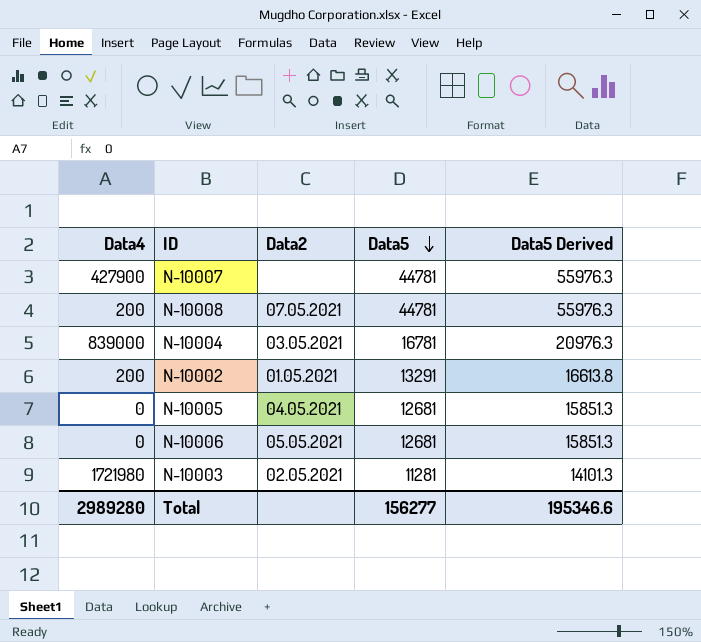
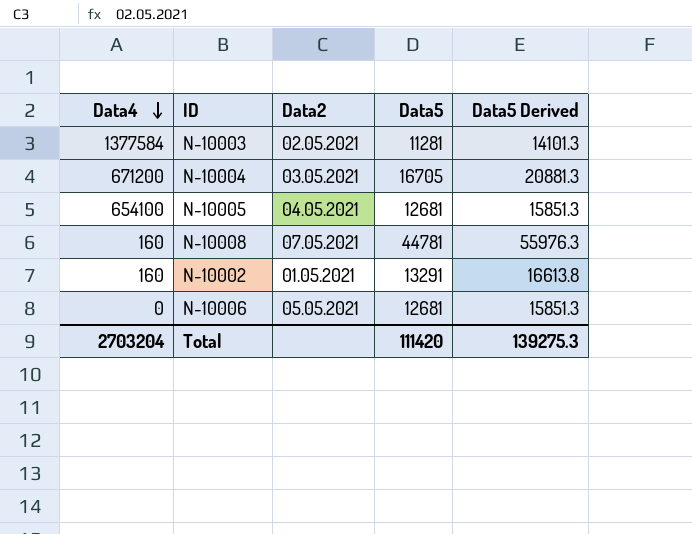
row order: Data5 descending -> Data4 descending
row N-10007: 427900 | none | 44781 | 55976.3 -> none
N-10003 | Data4: 1721980 -> 1377584
N-10004 | Data4: 839000 -> 671200
N-10004 | Data5: 16781 -> 16705
N-10004 | Data5 Derived: 20976.3 -> 20881.3
N-10005 | Data4: 0 -> 654100
N-10008 | Data4: 200 -> 160
N-10002 | Data4: 200 -> 160
Total | Data4: 2989280 -> 2703204
Total | Data5: 156277 -> 111420
Total | Data5 Derived: 195346.6 -> 139275.3

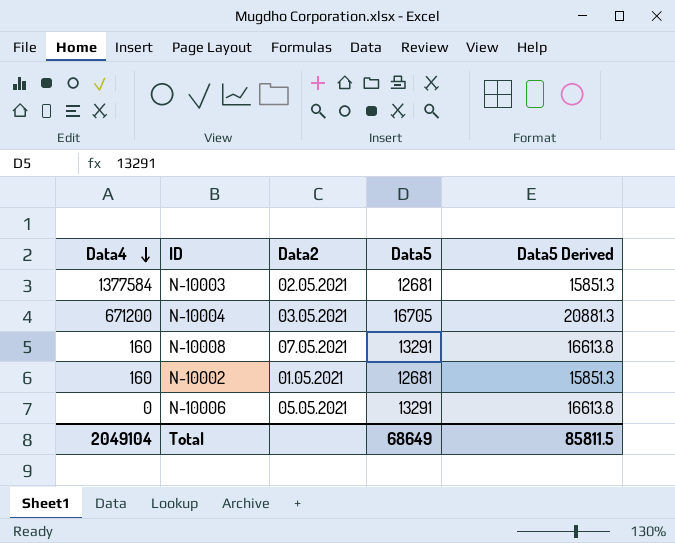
row N-10005: 654100 | 04.05.2021 | 12681 | 15851.3 -> none
N-10003 | Data5: 11281 -> 12681
N-10003 | Data5 Derived: 14101.3 -> 15851.3
N-10008 | Data5: 44781 -> 13291
N-10008 | Data5 Derived: 55976.3 -> 16613.8
N-10002 | Data5: 13291 -> 12681
N-10002 | Data5 Derived: 16613.8 -> 15851.3
N-10006 | Data5: 12681 -> 13291
N-10006 | Data5 Derived: 15851.3 -> 16613.8
Total | Data4: 2703204 -> 2049104
Total | Data5: 111420 -> 68649
Total | Data5 Derived: 139275.3 -> 85811.5

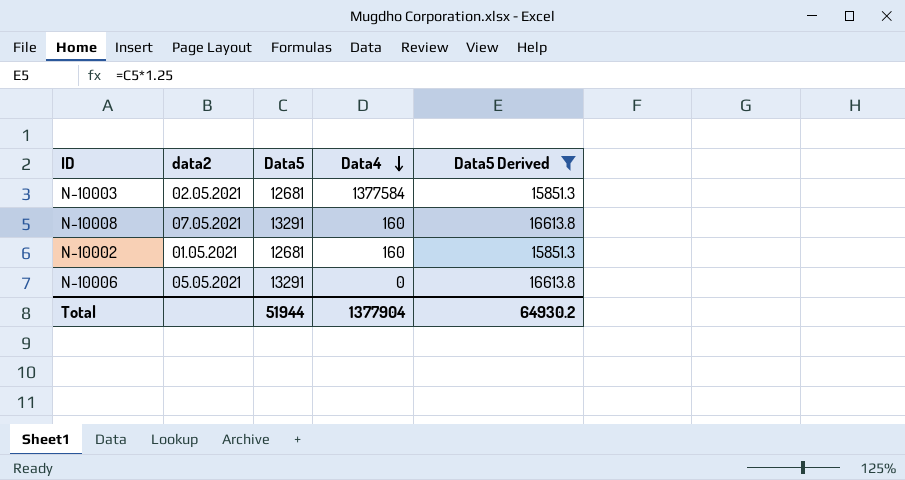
filter: none -> Data5 Derived != 20881.3
column name: Data2 -> data2
column Data4 | position: 1 -> 4
Total | Data5: 68649 -> 51944
Total | Data4: 2049104 -> 1377904
Total | Data5 Derived: 85811.5 -> 64930.2

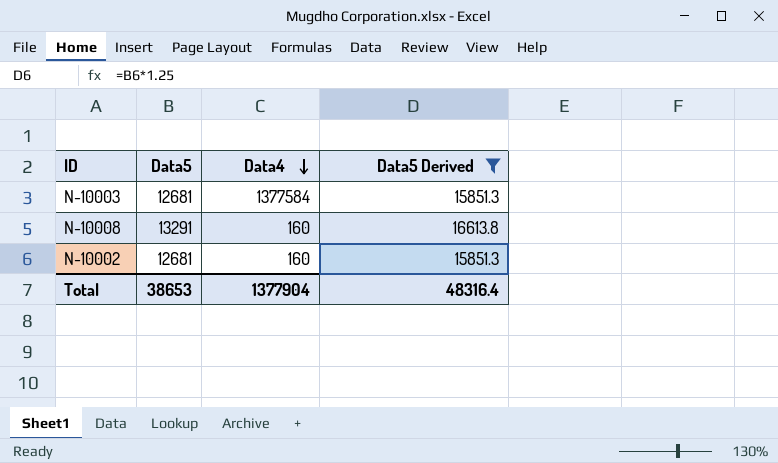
column data2 | position: 2 -> none
row N-10006: 05.05.2021 | 13291 | 0 | 16613.8 -> none
Total | Data5: 51944 -> 38653
Total | Data5 Derived: 64930.2 -> 48316.4

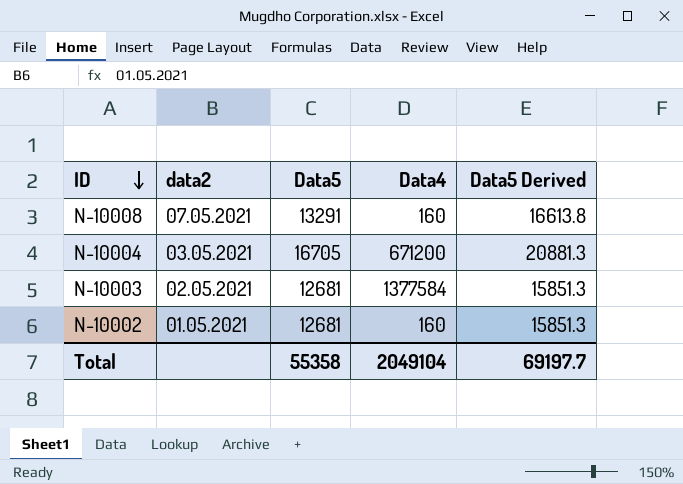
filter: Data5 Derived != 20881.3 -> none
row order: Data4 descending -> ID descending
column data2 | position: none -> 2
Total | Data5: 38653 -> 55358
Total | Data4: 1377904 -> 2049104
Total | Data5 Derived: 48316.4 -> 69197.7

